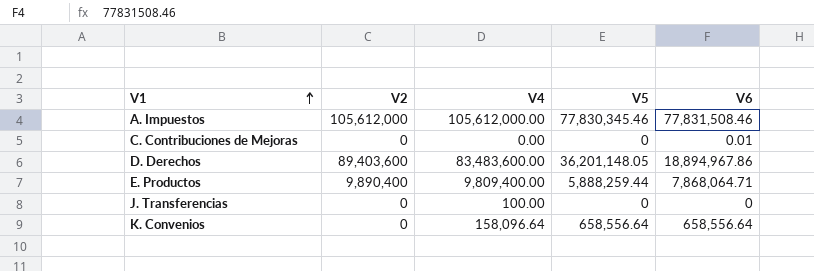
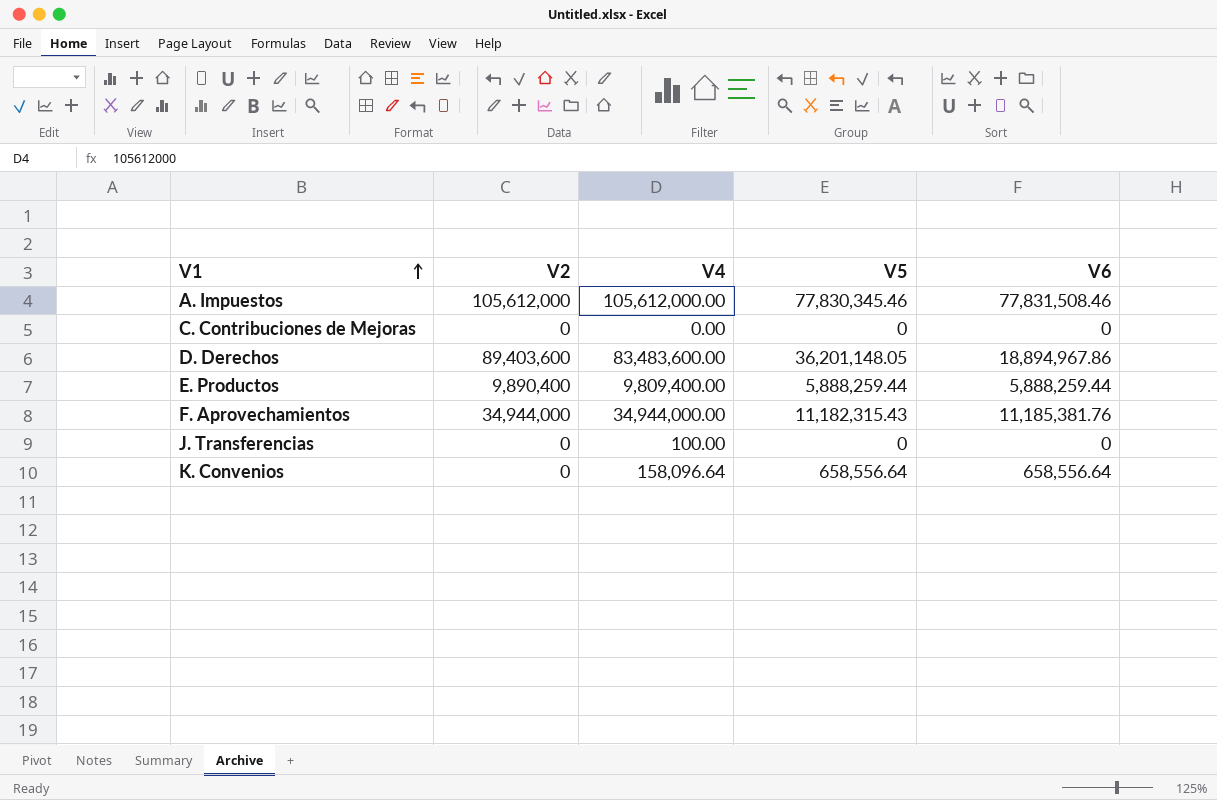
C. Contribuciones de Mejoras | V6: 0.01 -> 0
E. Productos | V6: 7,868,064.71 -> 5,888,259.44
row F. Aprovechamientos: none -> 34,944,000 | 34,944,000.00 | 11,182,315.43 | 11,185,381.76

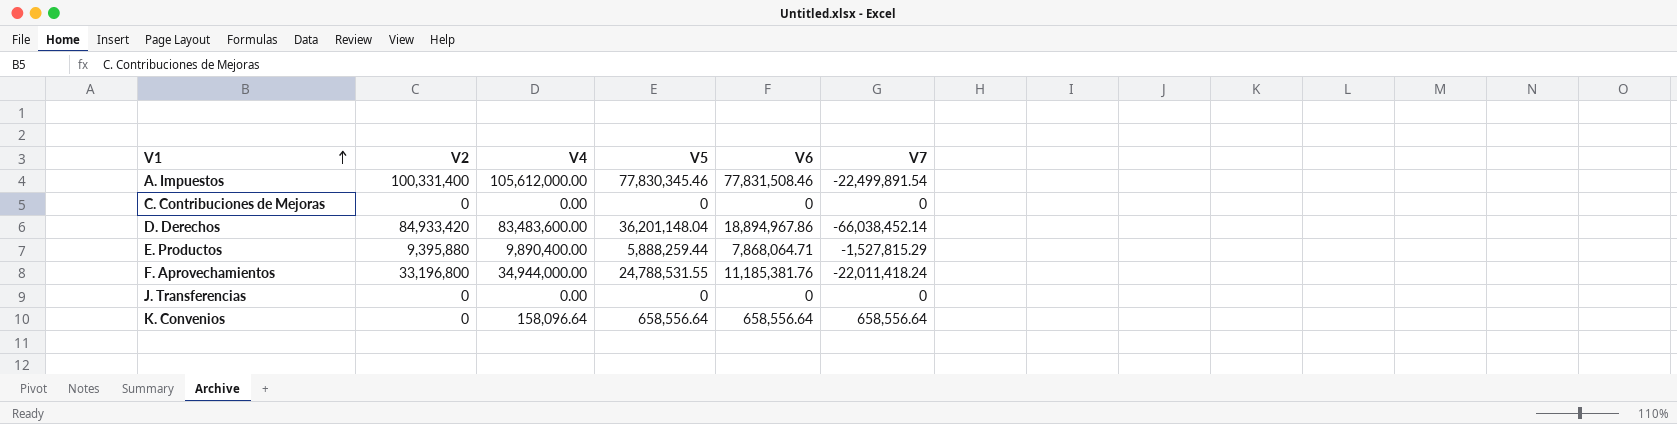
column V7 | formula: none -> [V6] - [V2]
A. Impuestos | V2: 105,612,000 -> 100,331,400
D. Derechos | V2: 89,403,600 -> 84,933,420
D. Derechos | V5: 36,201,148.05 -> 36,201,148.04
E. Productos | V2: 9,890,400 -> 9,395,880
E. Productos | V4: 9,809,400.00 -> 9,890,400.00
E. Productos | V6: 5,888,259.44 -> 7,868,064.71
F. Aprovechamientos | V2: 34,944,000 -> 33,196,800
F. Aprovechamientos | V5: 11,182,315.43 -> 24,788,531.55
J. Transferencias | V4: 100.00 -> 0.00

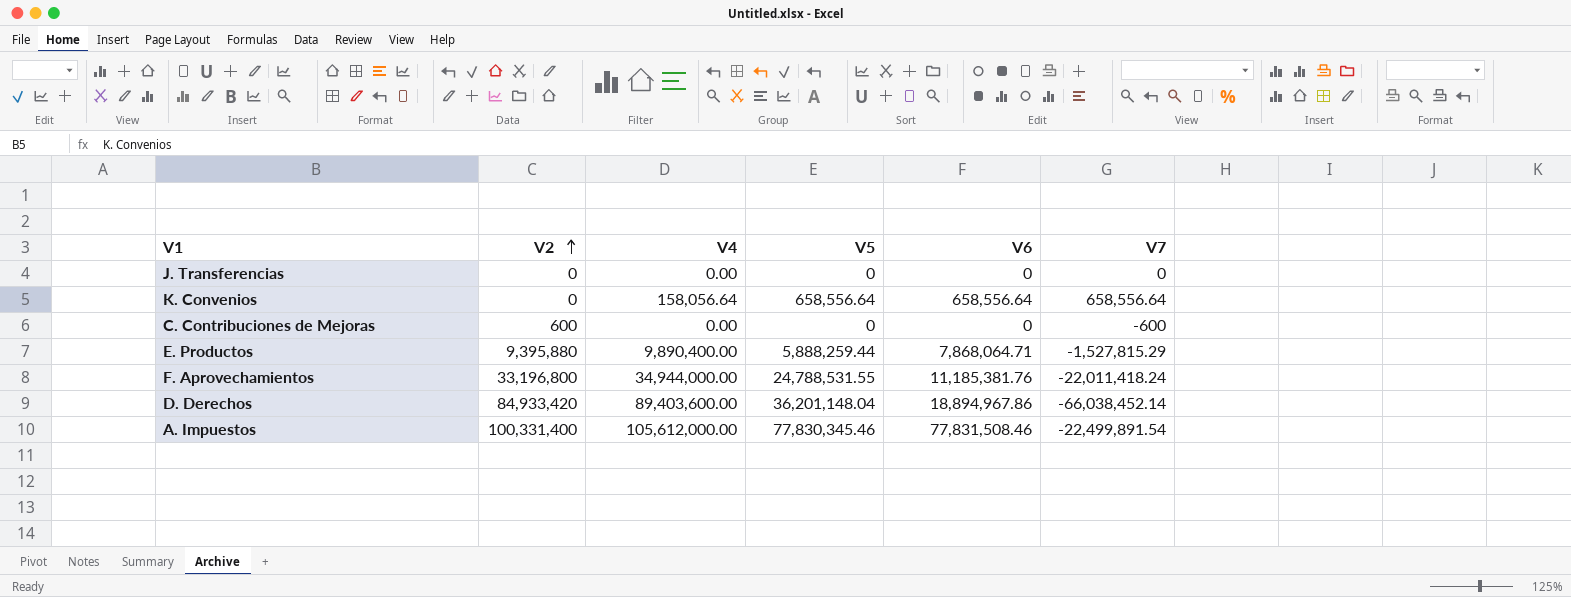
row order: V1 ascending -> V2 ascending
K. Convenios | V4: 158,096.64 -> 158,056.64
C. Contribuciones de Mejoras | V2: 0 -> 600
C. Contribuciones de Mejoras | V7: 0 -> -600
D. Derechos | V4: 83,483,600.00 -> 89,403,600.00

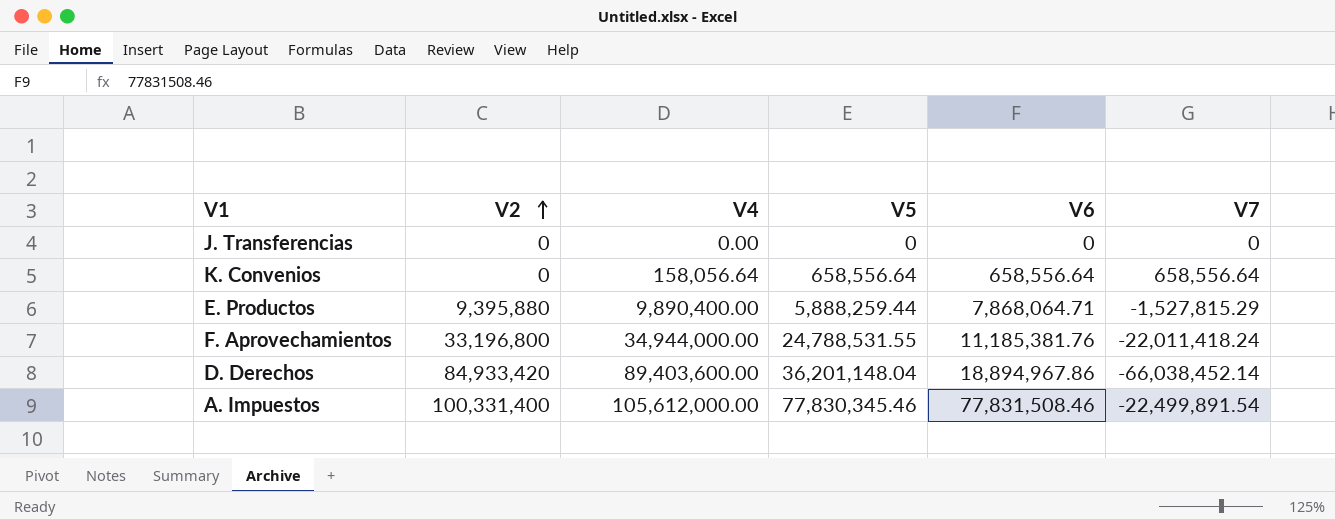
row C. Contribuciones de Mejoras: 600 | 0.00 | 0 | 0 | -600 -> none

